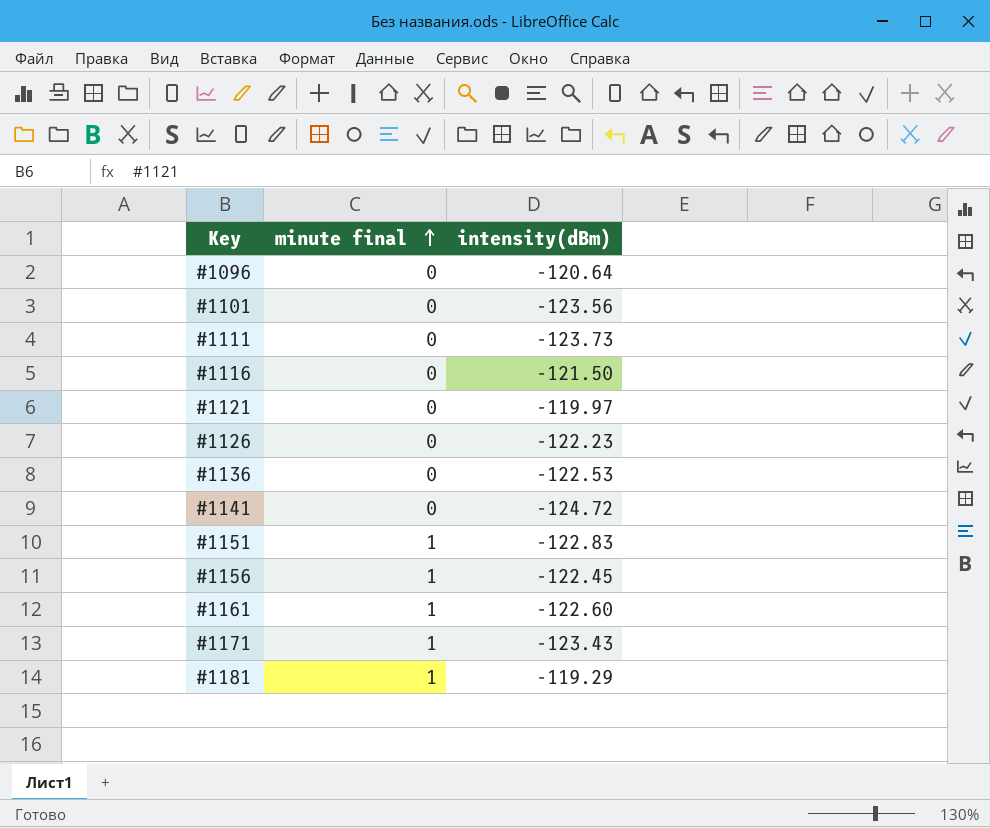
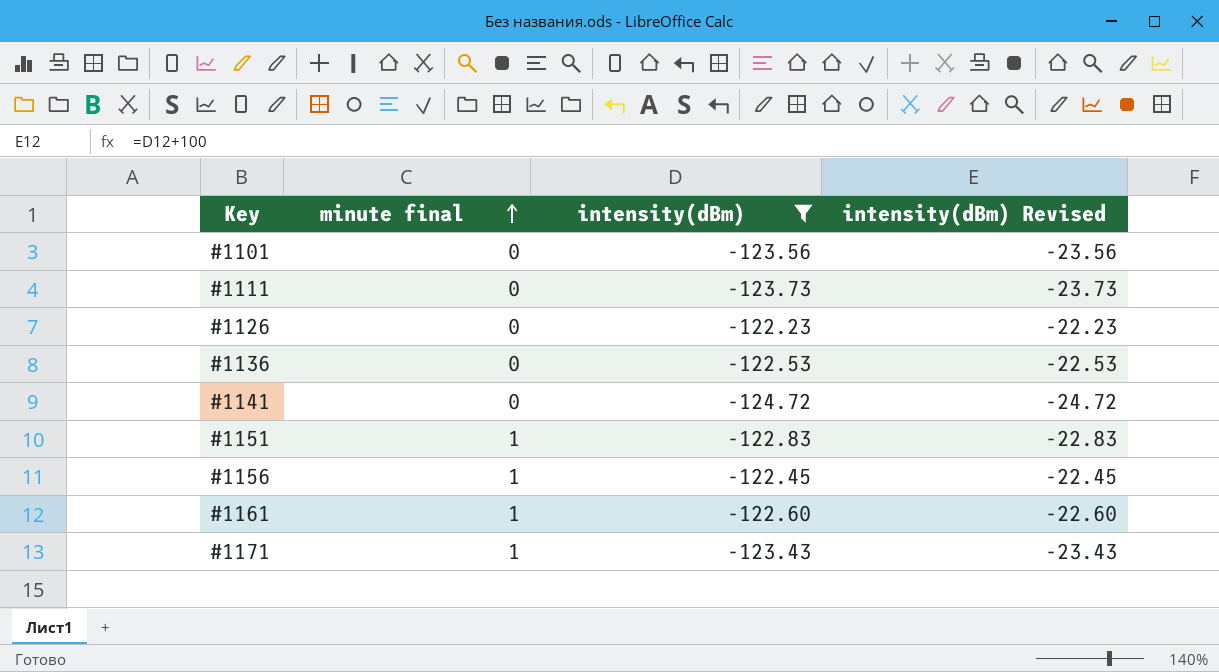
filter: none -> intensity(dBm) <= -122.23
column intensity(dBm) Revised | formula: none -> [intensity(dBm)] + 100

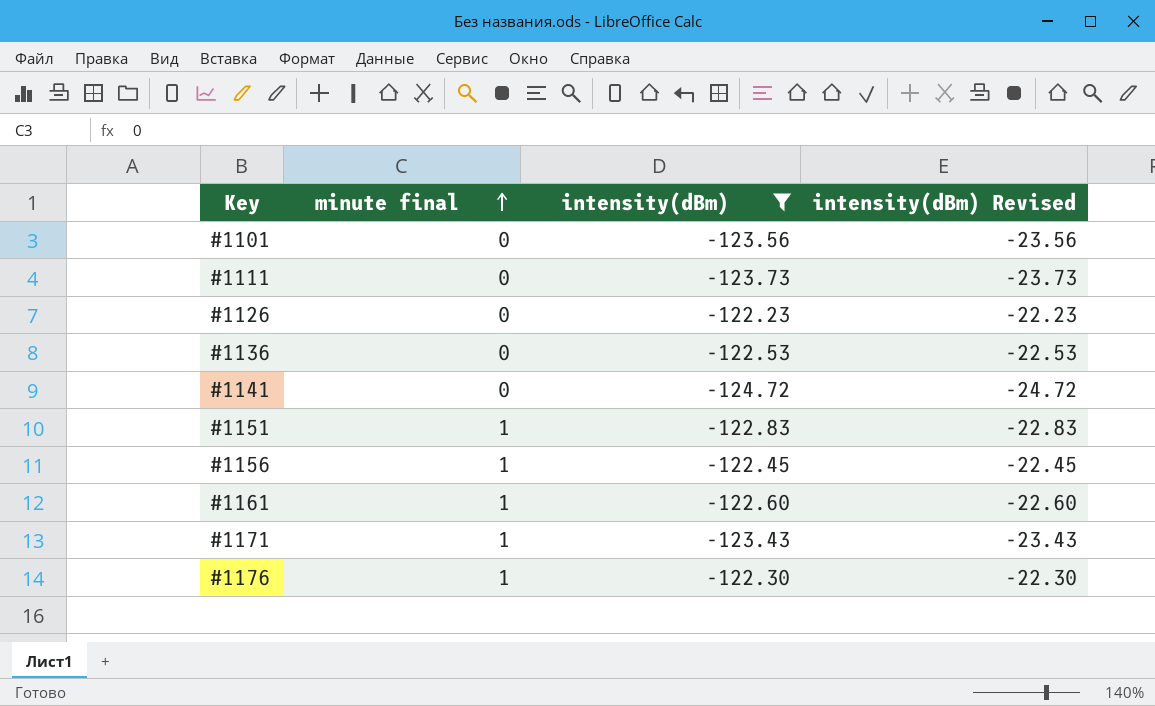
row #1176: none -> 1 | -122.30 | -22.30

